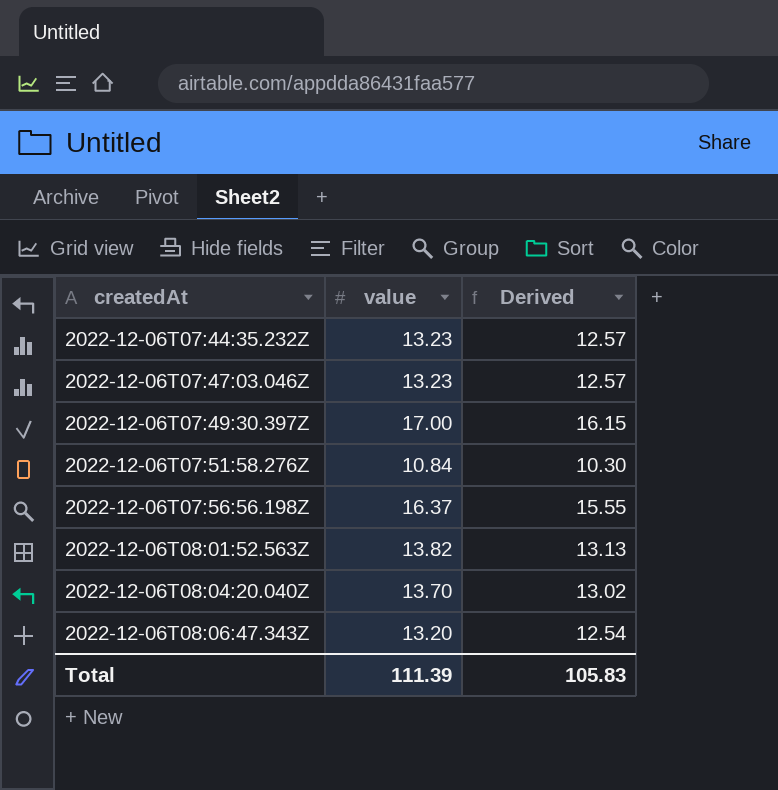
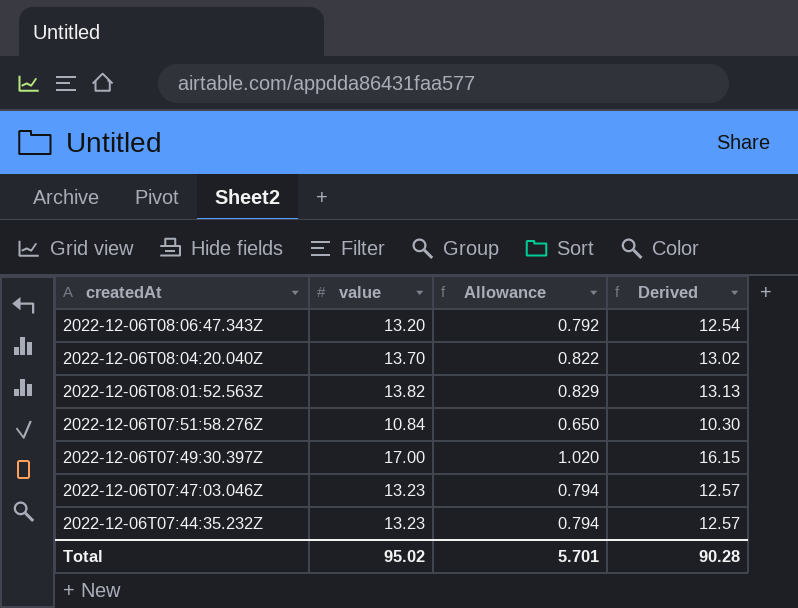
row order: createdAt ascending -> createdAt descending
column Allowance | formula: none -> [value] * 0.06
row 2022-12-06T07:56:56.198Z: 16.37 | 15.55 -> none
Total | value: 111.39 -> 95.02
Total | Derived: 105.83 -> 90.28

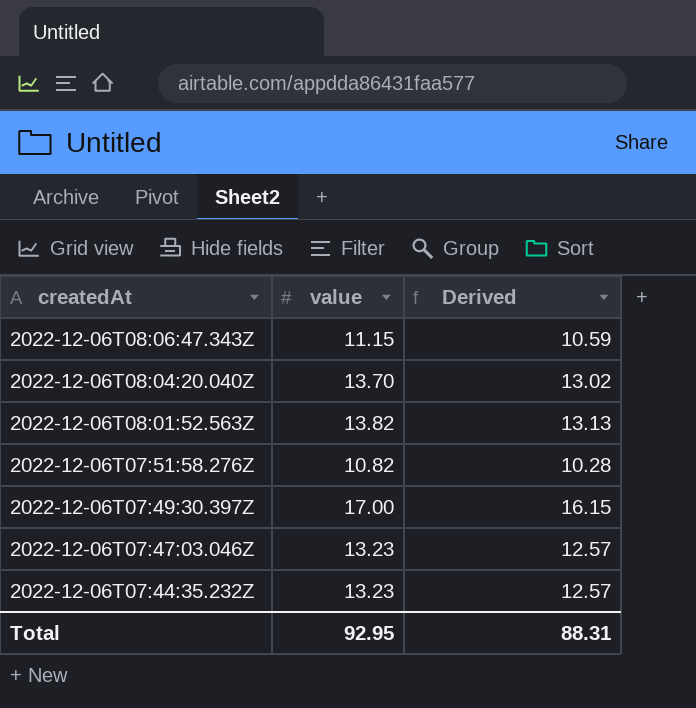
column Allowance | formula: [value] * 0.06 -> none
2022-12-06T08:06:47.343Z | value: 13.20 -> 11.15
2022-12-06T08:06:47.343Z | Derived: 12.54 -> 10.59
2022-12-06T07:51:58.276Z | value: 10.84 -> 10.82
2022-12-06T07:51:58.276Z | Derived: 10.30 -> 10.28
Total | value: 95.02 -> 92.95
Total | Derived: 90.28 -> 88.31

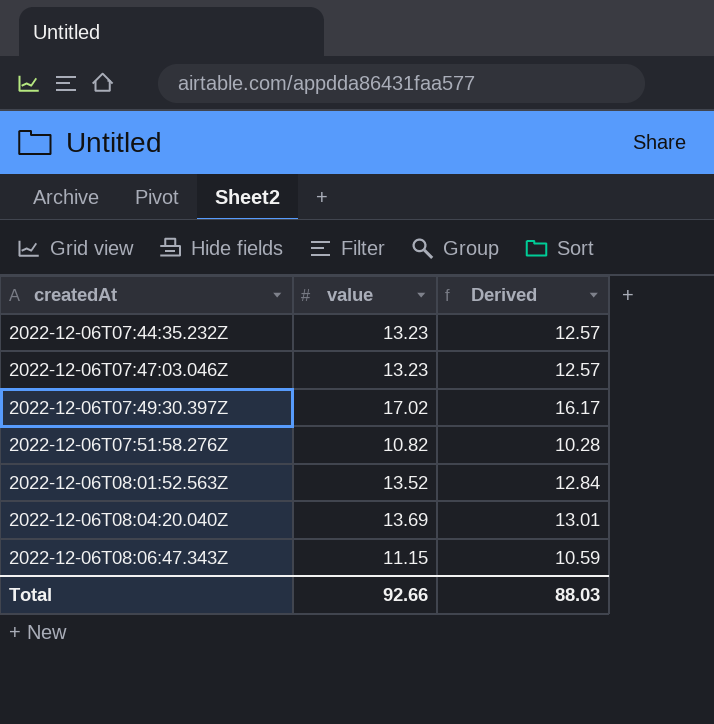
row order: createdAt descending -> createdAt ascending
2022-12-06T07:49:30.397Z | value: 17.00 -> 17.02
2022-12-06T07:49:30.397Z | Derived: 16.15 -> 16.17
2022-12-06T08:01:52.563Z | value: 13.82 -> 13.52
2022-12-06T08:01:52.563Z | Derived: 13.13 -> 12.84
2022-12-06T08:04:20.040Z | value: 13.70 -> 13.69
2022-12-06T08:04:20.040Z | Derived: 13.02 -> 13.01
Total | value: 92.95 -> 92.66
Total | Derived: 88.31 -> 88.03

